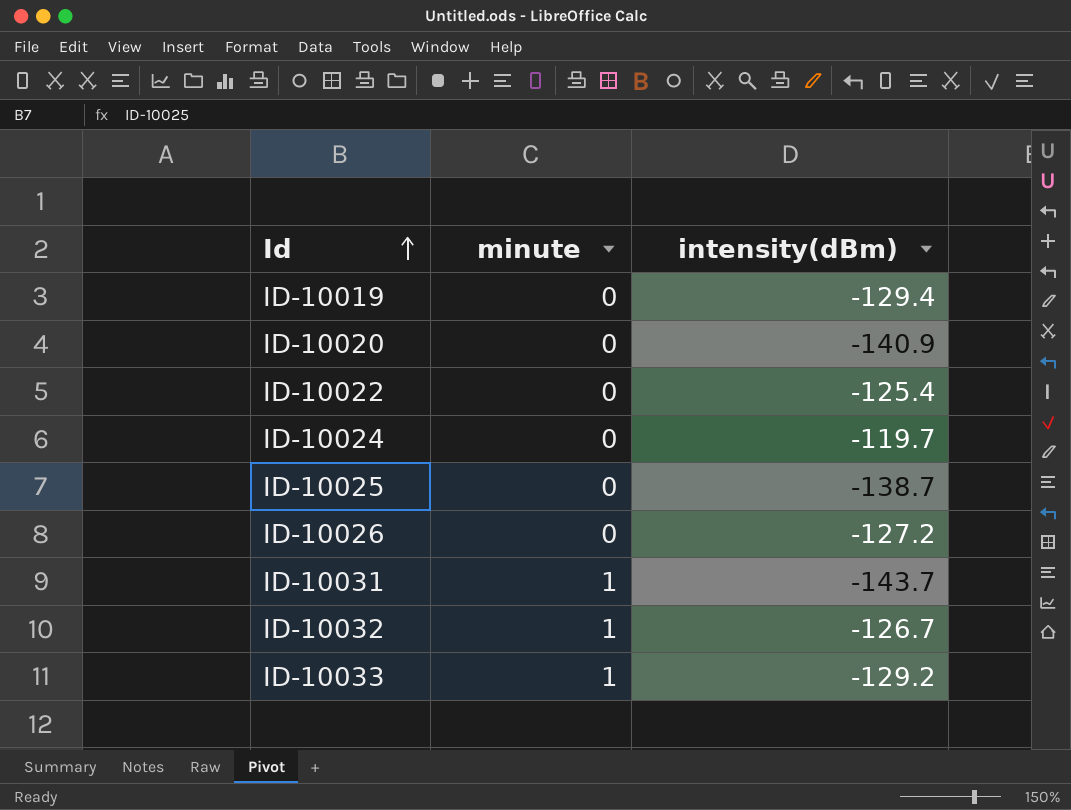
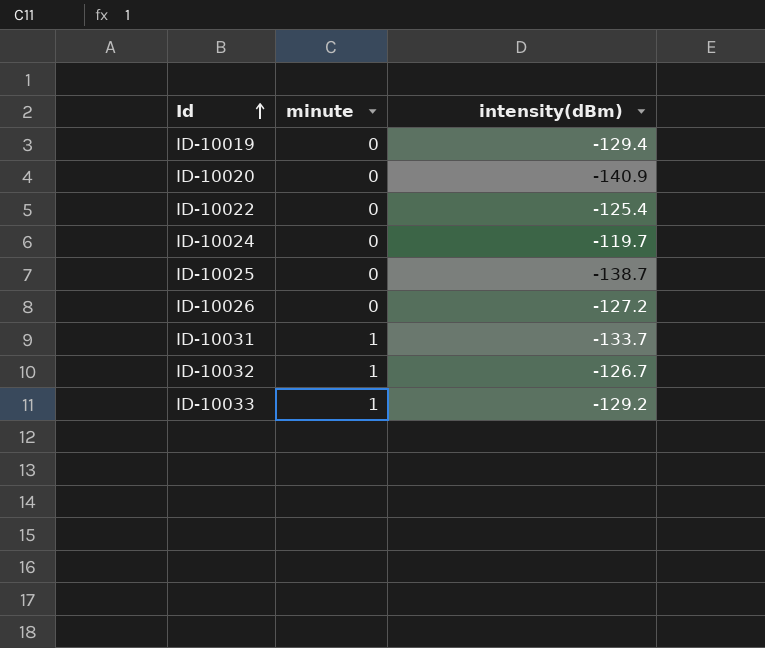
ID-10031 | intensity(dBm): -143.7 -> -133.7

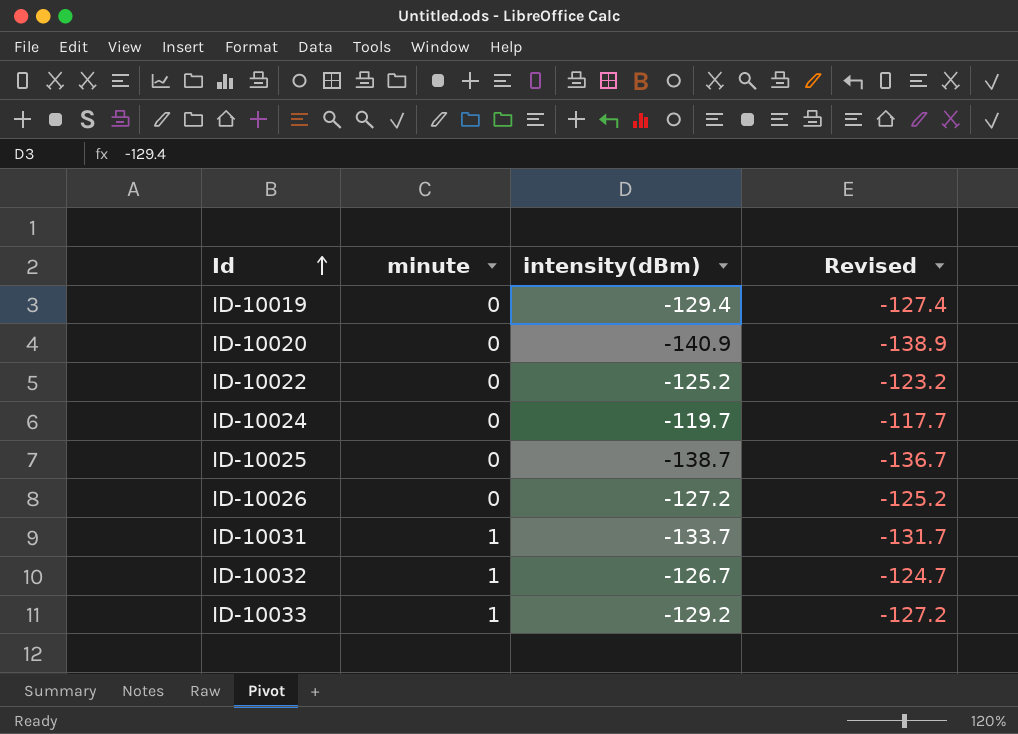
column Revised | formula: none -> [intensity(dBm)] + 2
ID-10022 | intensity(dBm): -125.4 -> -125.2

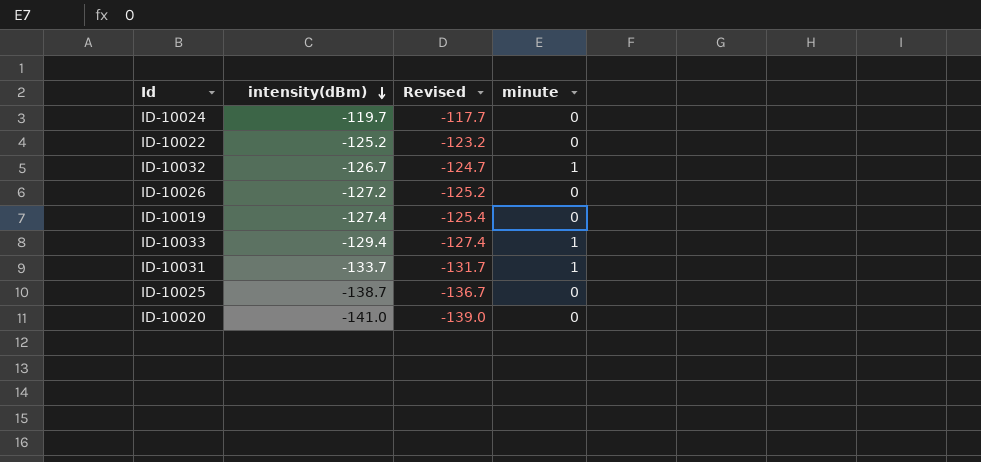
row order: Id ascending -> intensity(dBm) descending
column minute | position: 2 -> 4
ID-10019 | intensity(dBm): -129.4 -> -127.4
ID-10019 | Revised: -127.4 -> -125.4
ID-10033 | intensity(dBm): -129.2 -> -129.4
ID-10033 | Revised: -127.2 -> -127.4
ID-10020 | intensity(dBm): -140.9 -> -141.0
ID-10020 | Revised: -138.9 -> -139.0

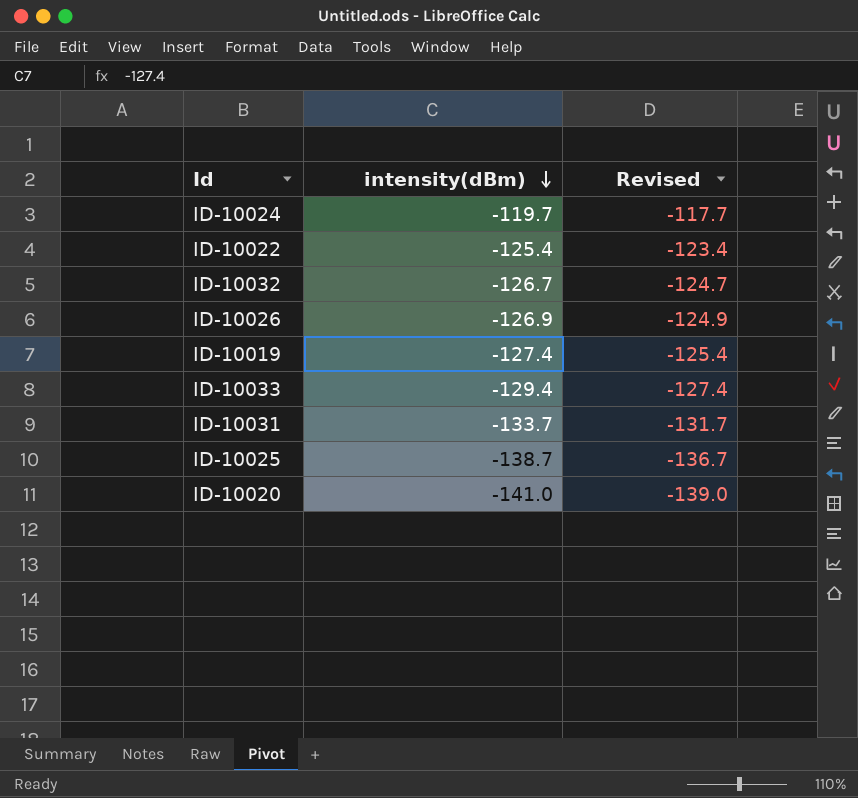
column minute | position: 4 -> none
ID-10022 | intensity(dBm): -125.2 -> -125.4
ID-10022 | Revised: -123.2 -> -123.4
ID-10026 | intensity(dBm): -127.2 -> -126.9
ID-10026 | Revised: -125.2 -> -124.9

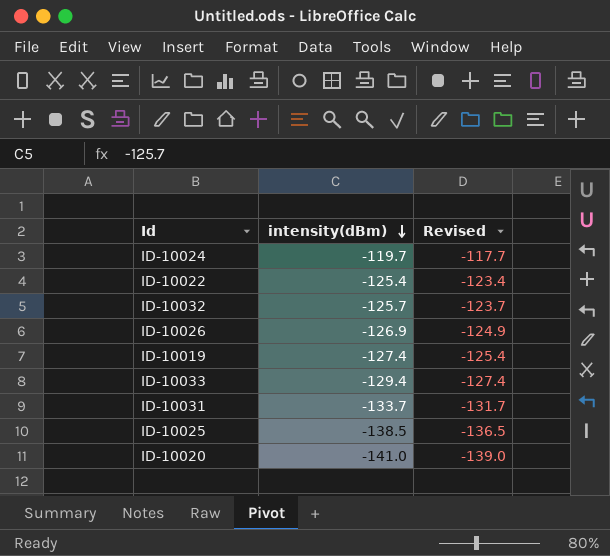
ID-10032 | intensity(dBm): -126.7 -> -125.7
ID-10032 | Revised: -124.7 -> -123.7
ID-10025 | intensity(dBm): -138.7 -> -138.5
ID-10025 | Revised: -136.7 -> -136.5

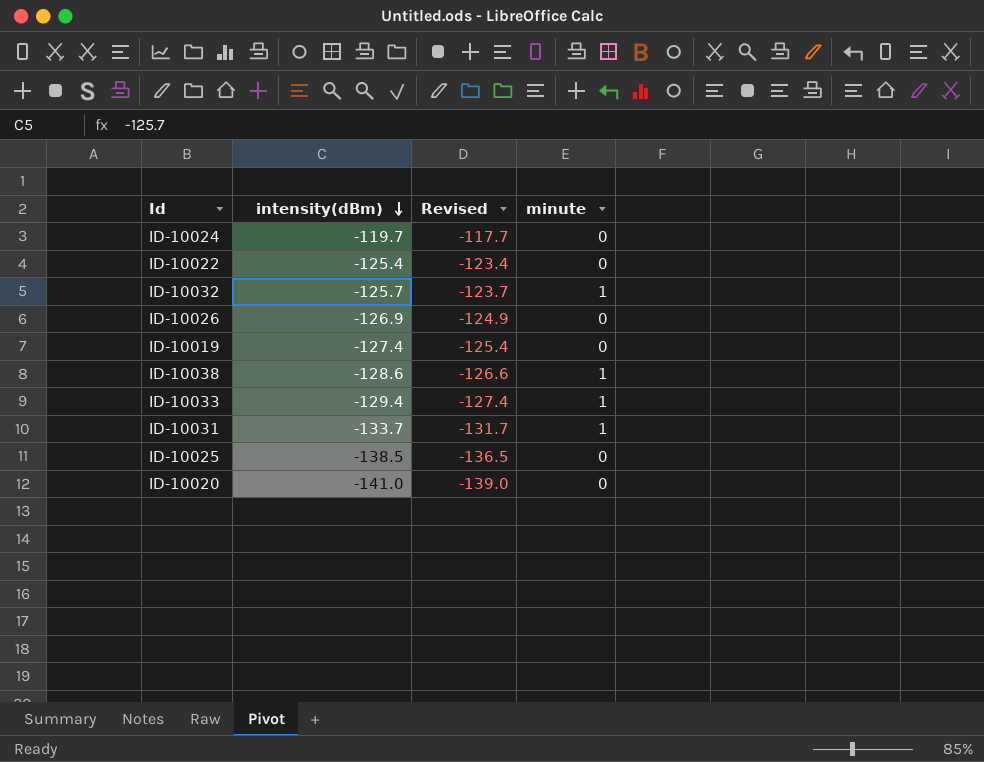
column minute | position: none -> 4
row ID-10038: none -> -128.6 | -126.6 | 1

